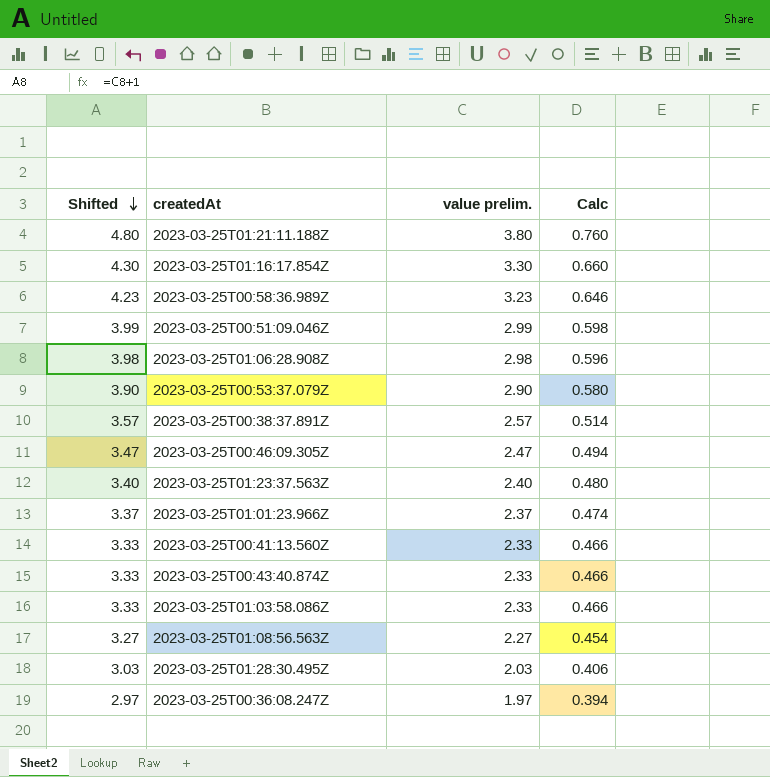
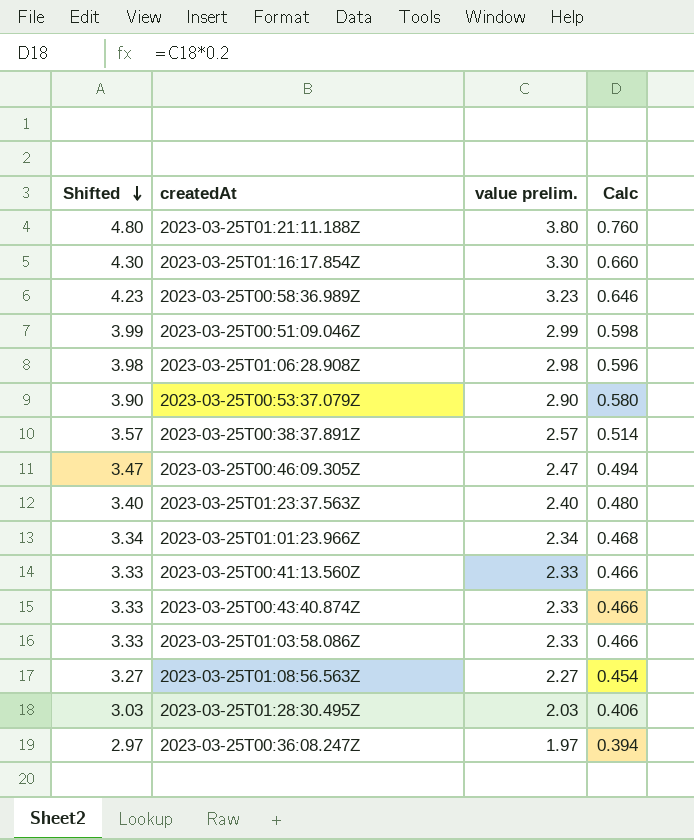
2023-03-25T01:01:23.966Z | Shifted: 3.37 -> 3.34
2023-03-25T01:01:23.966Z | value prelim.: 2.37 -> 2.34
2023-03-25T01:01:23.966Z | Calc: 0.474 -> 0.468

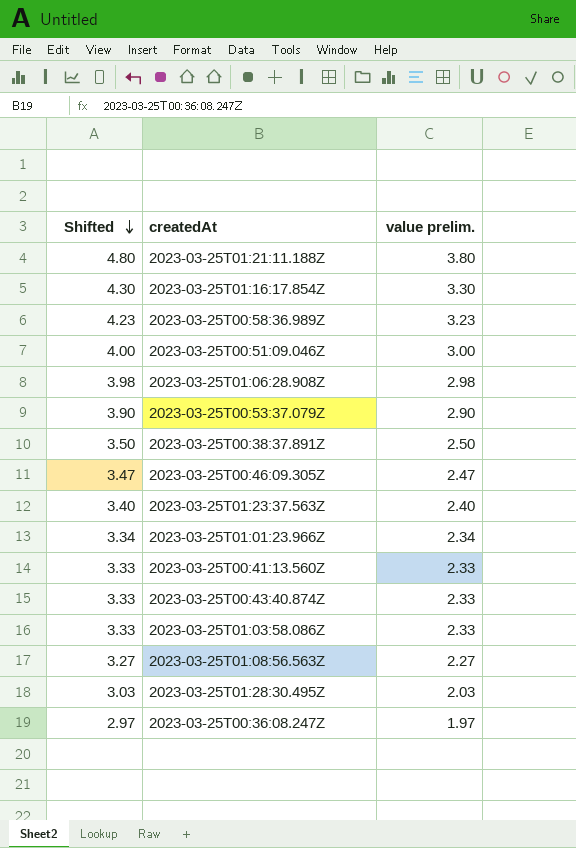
column Calc | formula: [value prelim.] * 0.2 -> none
2023-03-25T00:51:09.046Z | Shifted: 3.99 -> 4.00
2023-03-25T00:51:09.046Z | value prelim.: 2.99 -> 3.00
2023-03-25T00:38:37.891Z | Shifted: 3.57 -> 3.50
2023-03-25T00:38:37.891Z | value prelim.: 2.57 -> 2.50

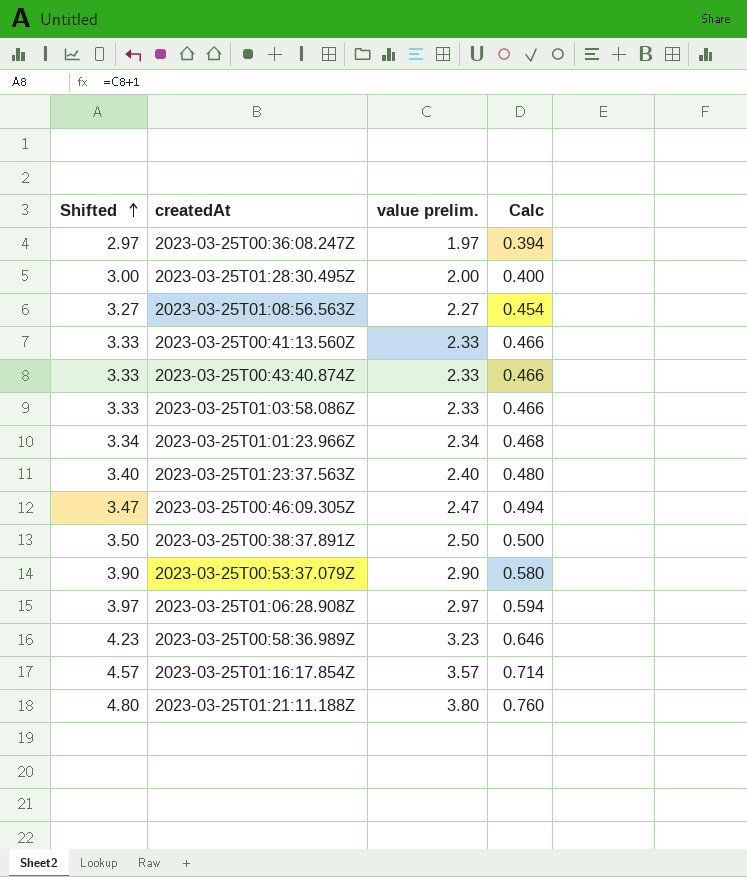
row order: Shifted descending -> Shifted ascending
column Calc | formula: none -> [value prelim.] * 0.2
row 2023-03-25T00:51:09.046Z: 4.00 | 3.00 -> none
2023-03-25T01:28:30.495Z | Shifted: 3.03 -> 3.00
2023-03-25T01:28:30.495Z | value prelim.: 2.03 -> 2.00
2023-03-25T01:06:28.908Z | Shifted: 3.98 -> 3.97
2023-03-25T01:06:28.908Z | value prelim.: 2.98 -> 2.97
2023-03-25T01:16:17.854Z | Shifted: 4.30 -> 4.57
2023-03-25T01:16:17.854Z | value prelim.: 3.30 -> 3.57

